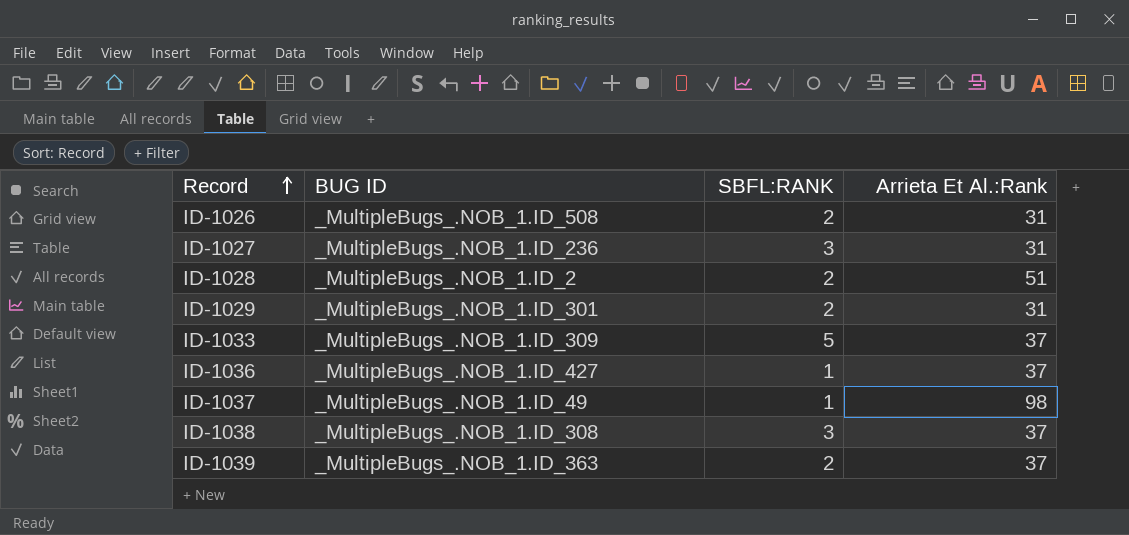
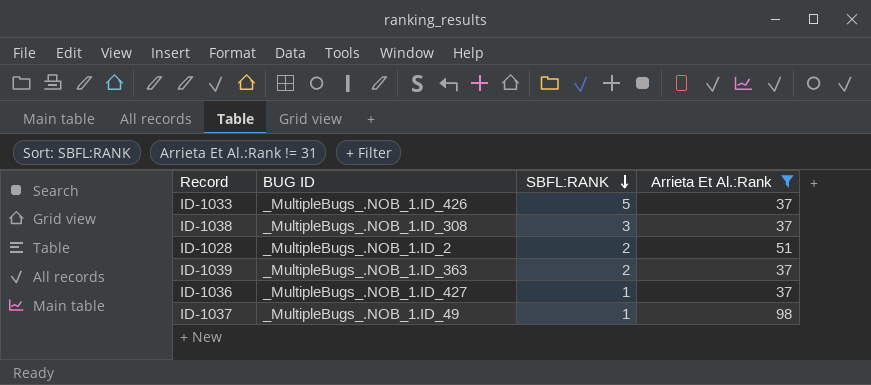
filter: none -> Arrieta Et Al.:Rank != 31
row order: Record ascending -> SBFL:RANK descending
ID-1033 | BUG ID: _MultipleBugs_.NOB_1.ID_309 -> _MultipleBugs_.NOB_1.ID_426

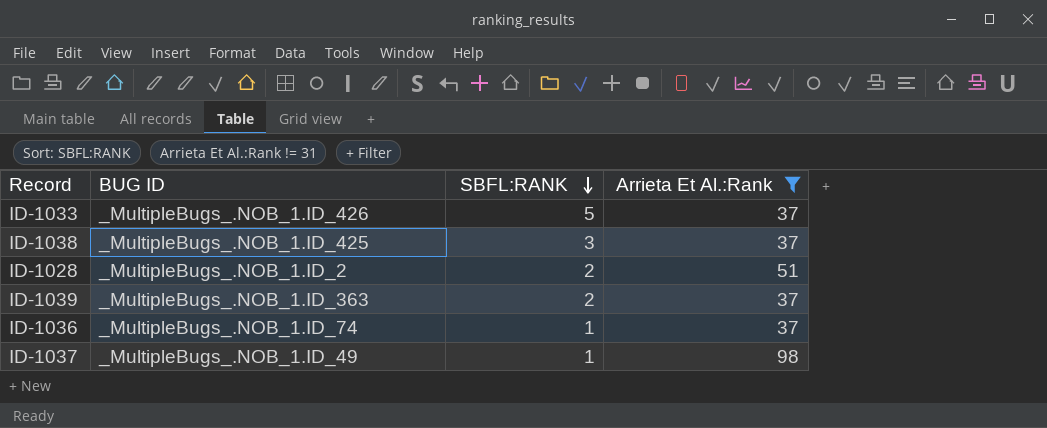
ID-1038 | BUG ID: _MultipleBugs_.NOB_1.ID_308 -> _MultipleBugs_.NOB_1.ID_425
ID-1036 | BUG ID: _MultipleBugs_.NOB_1.ID_427 -> _MultipleBugs_.NOB_1.ID_74

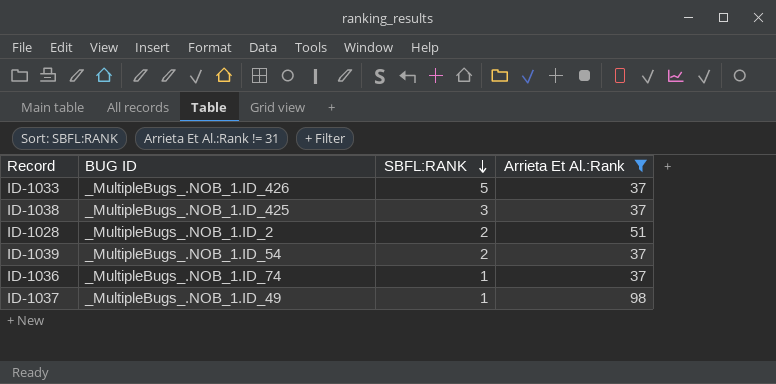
ID-1039 | BUG ID: _MultipleBugs_.NOB_1.ID_363 -> _MultipleBugs_.NOB_1.ID_54

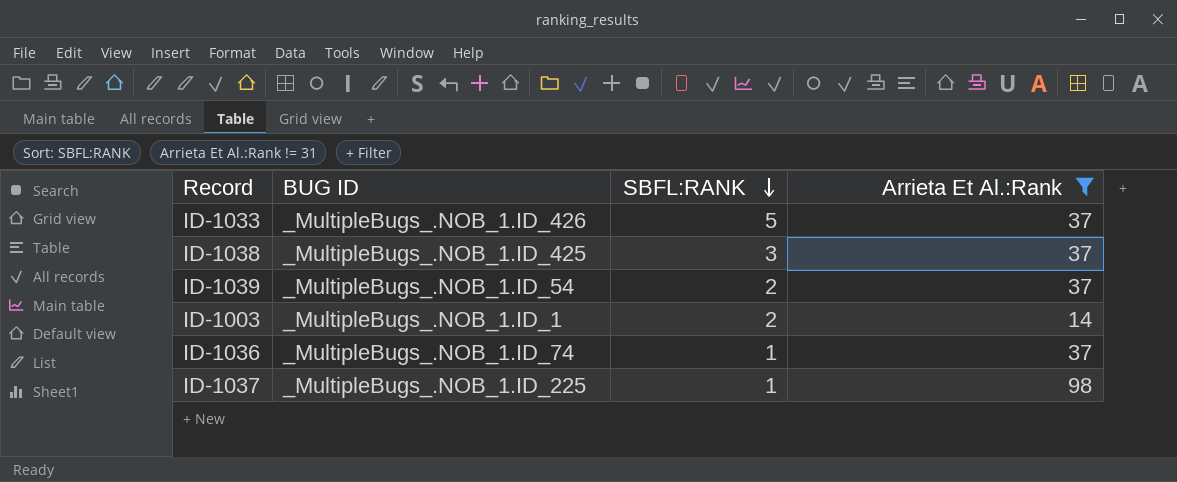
row ID-1028: _MultipleBugs_.NOB_1.ID_2 | 2 | 51 -> none
row ID-1003: none -> _MultipleBugs_.NOB_1.ID_1 | 2 | 14
ID-1037 | BUG ID: _MultipleBugs_.NOB_1.ID_49 -> _MultipleBugs_.NOB_1.ID_225

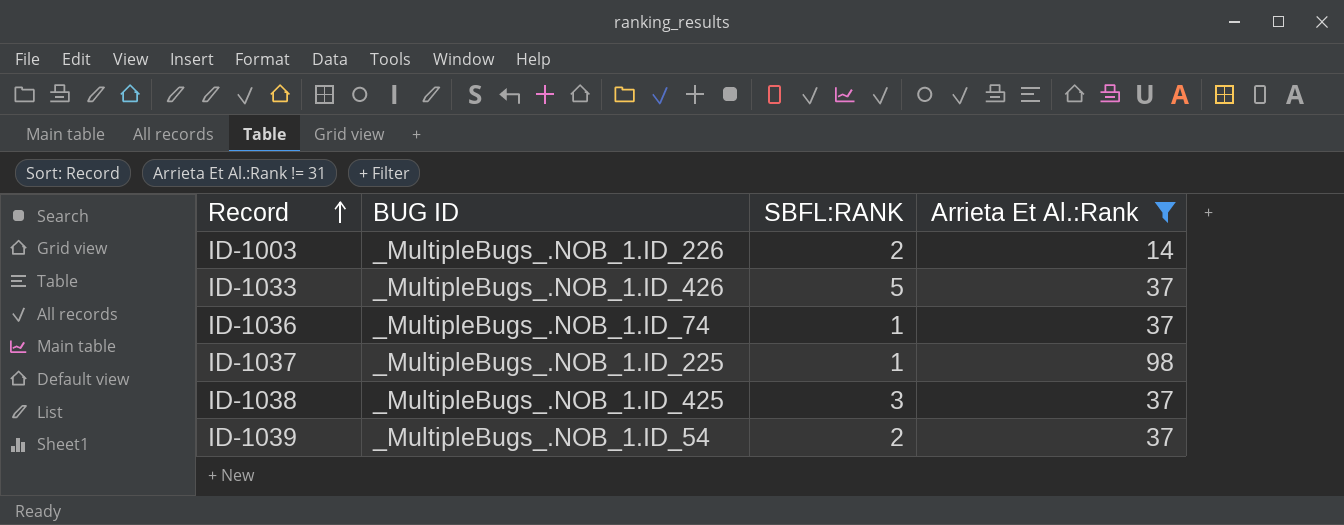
row order: SBFL:RANK descending -> Record ascending
ID-1003 | BUG ID: _MultipleBugs_.NOB_1.ID_1 -> _MultipleBugs_.NOB_1.ID_226

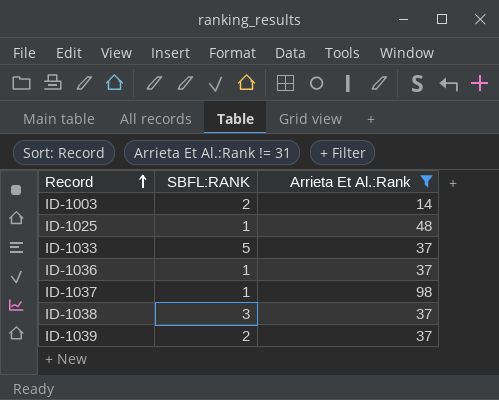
column BUG ID | position: 2 -> none
row ID-1025: none -> 1 | 48

